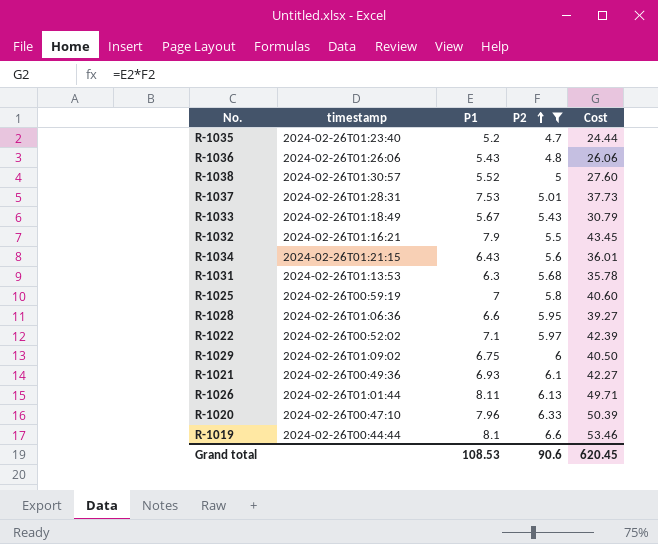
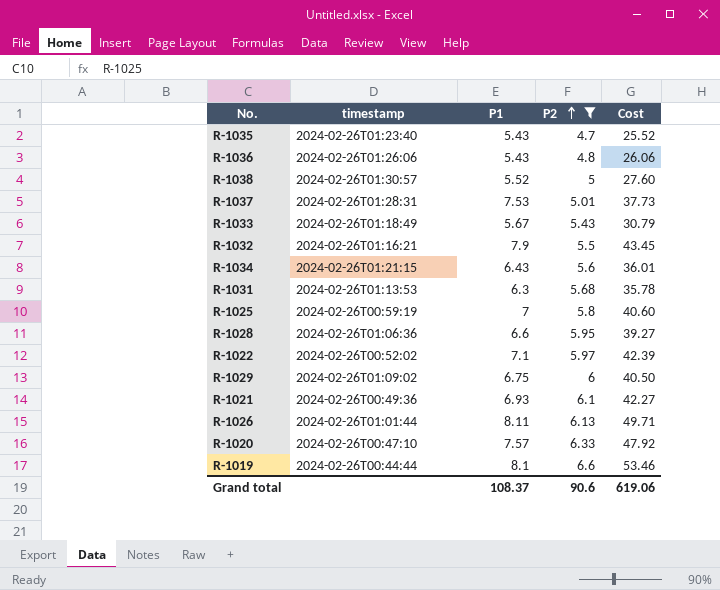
R-1035 | P1: 5.2 -> 5.43
R-1035 | Cost: 24.44 -> 25.52
R-1020 | P1: 7.96 -> 7.57
R-1020 | Cost: 50.39 -> 47.92
Grand total | P1: 108.53 -> 108.37
Grand total | Cost: 620.45 -> 619.06

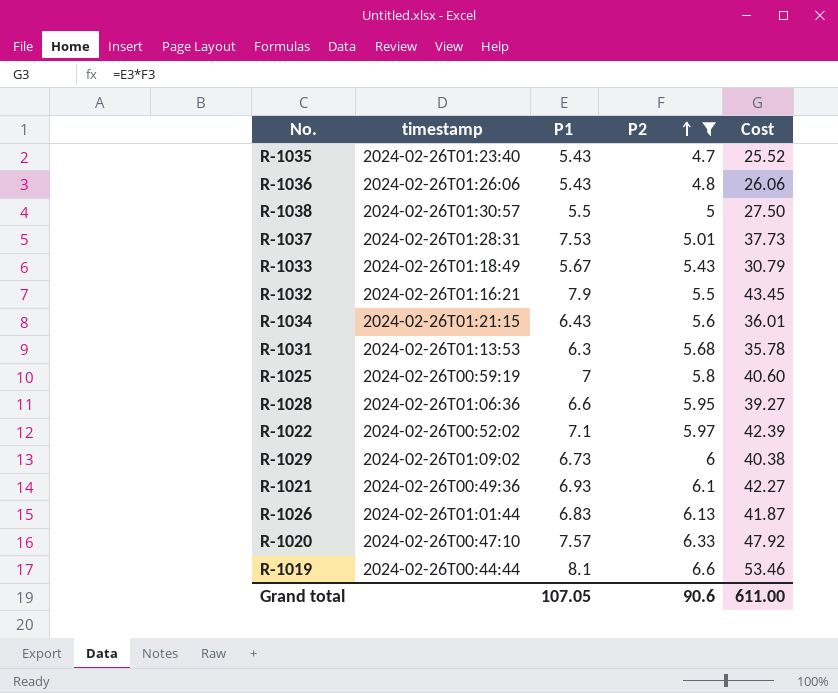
R-1038 | P1: 5.52 -> 5.5
R-1038 | Cost: 27.60 -> 27.50
R-1029 | P1: 6.75 -> 6.73
R-1029 | Cost: 40.50 -> 40.38
R-1026 | P1: 8.11 -> 6.83
R-1026 | Cost: 49.71 -> 41.87
Grand total | P1: 108.37 -> 107.05
Grand total | Cost: 619.06 -> 611.00

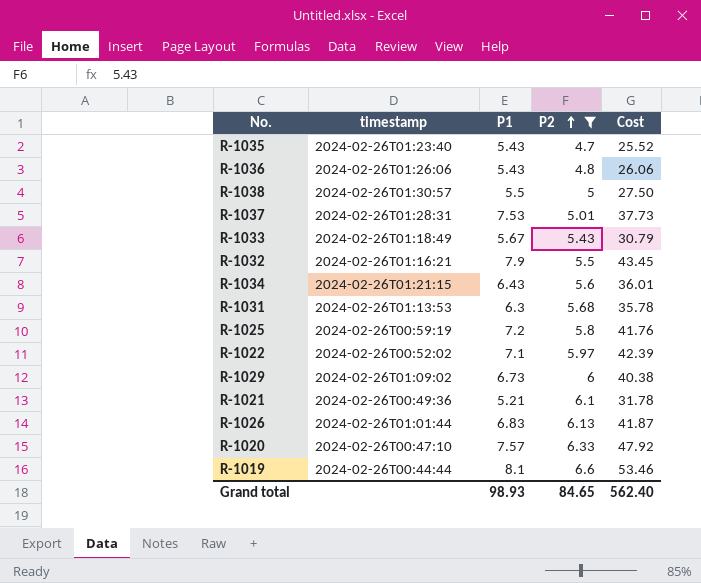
row R-1028: 2024-02-26T01:06:36 | 6.6 | 5.95 | 39.27 -> none
R-1025 | P1: 7 -> 7.2
R-1025 | Cost: 40.60 -> 41.76
R-1021 | P1: 6.93 -> 5.21
R-1021 | Cost: 42.27 -> 31.78
Grand total | P1: 107.05 -> 98.93
Grand total | P2: 90.6 -> 84.65
Grand total | Cost: 611.00 -> 562.40

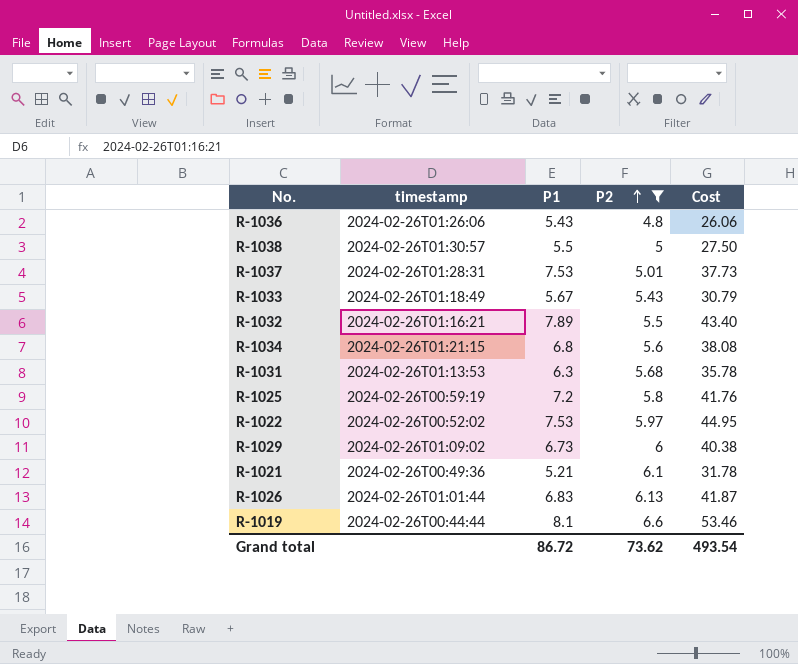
row R-1035: 2024-02-26T01:23:40 | 5.43 | 4.7 | 25.52 -> none
row R-1020: 2024-02-26T00:47:10 | 7.57 | 6.33 | 47.92 -> none
R-1032 | P1: 7.9 -> 7.89
R-1032 | Cost: 43.45 -> 43.40
R-1034 | P1: 6.43 -> 6.8
R-1034 | Cost: 36.01 -> 38.08
R-1022 | P1: 7.1 -> 7.53
R-1022 | Cost: 42.39 -> 44.95
Grand total | P1: 98.93 -> 86.72
Grand total | P2: 84.65 -> 73.62
Grand total | Cost: 562.40 -> 493.54

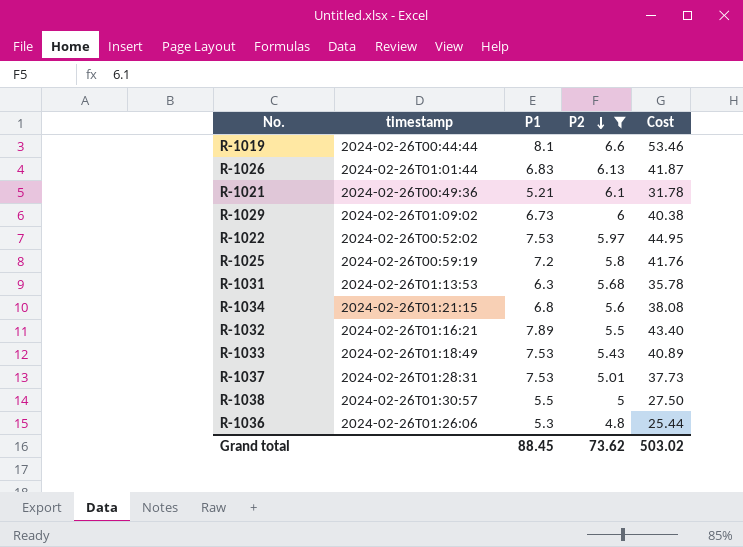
row order: P2 ascending -> P2 descending
R-1033 | P1: 5.67 -> 7.53
R-1033 | Cost: 30.79 -> 40.89
R-1036 | P1: 5.43 -> 5.3
R-1036 | Cost: 26.06 -> 25.44
Grand total | P1: 86.72 -> 88.45
Grand total | Cost: 493.54 -> 503.02

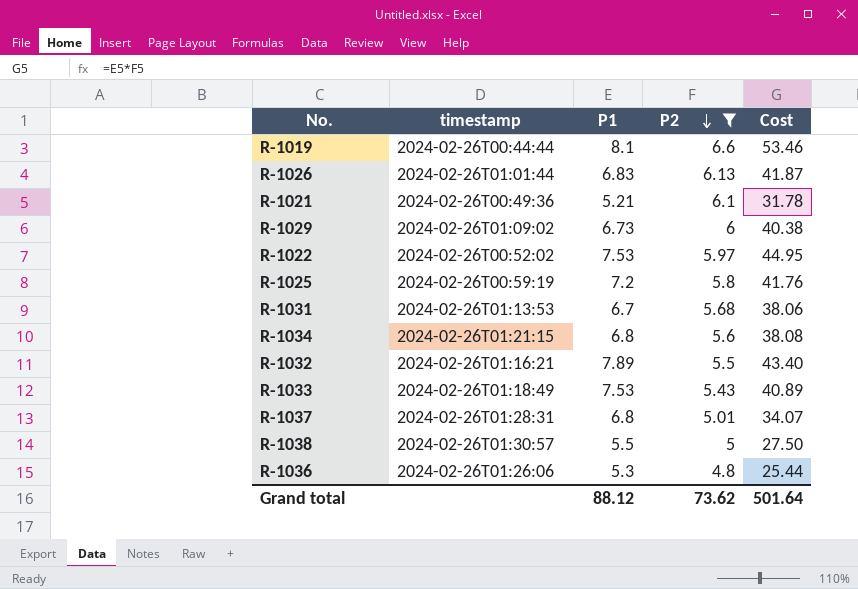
R-1031 | P1: 6.3 -> 6.7
R-1031 | Cost: 35.78 -> 38.06
R-1037 | P1: 7.53 -> 6.8
R-1037 | Cost: 37.73 -> 34.07
Grand total | P1: 88.45 -> 88.12
Grand total | Cost: 503.02 -> 501.64

